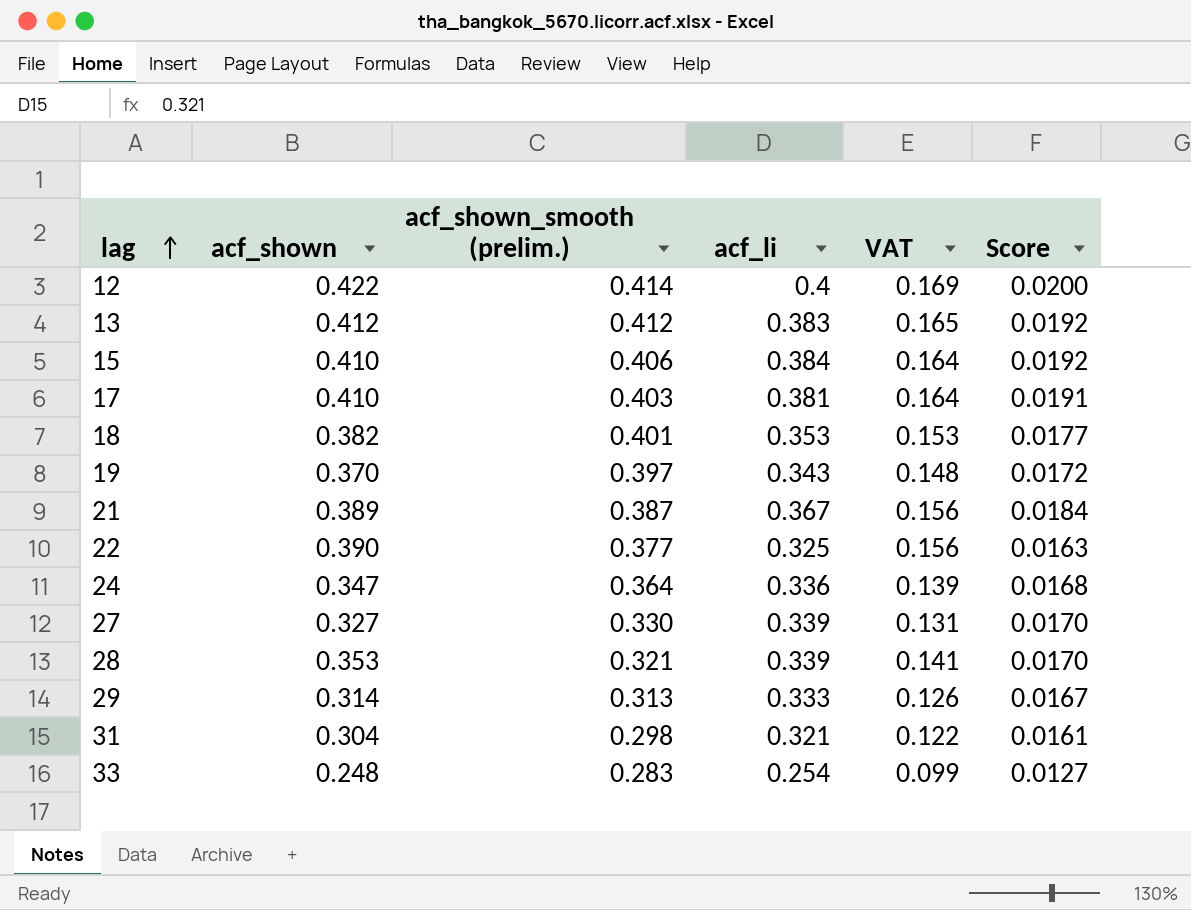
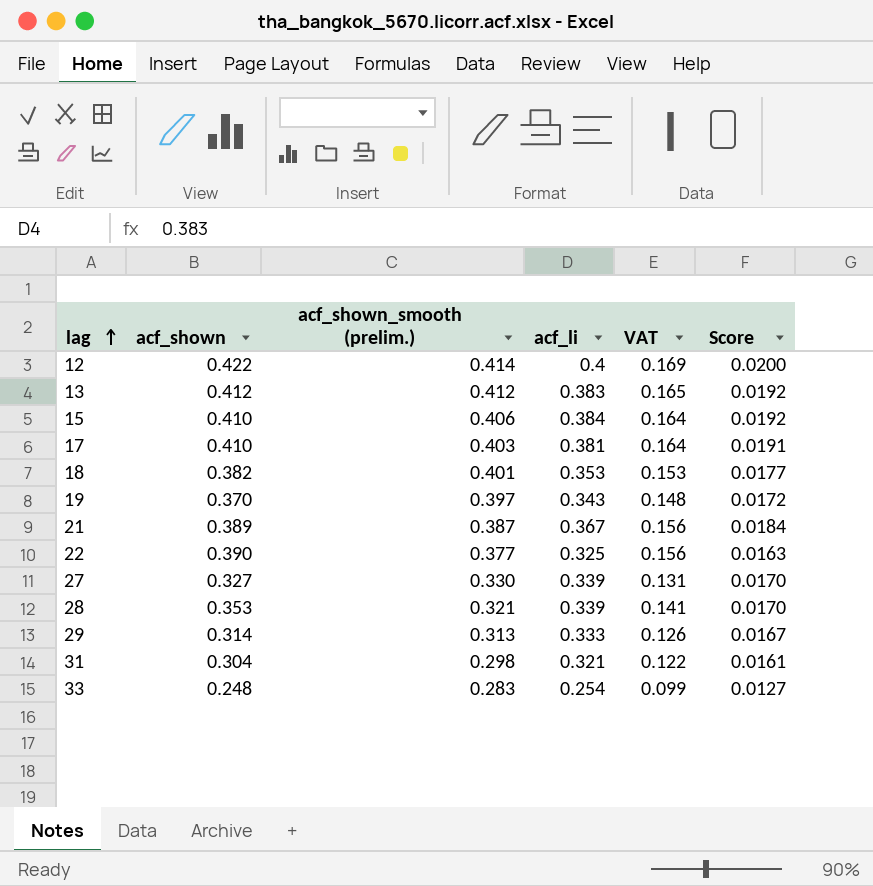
row 24: 0.347 | 0.364 | 0.336 | 0.139 | 0.0168 -> none

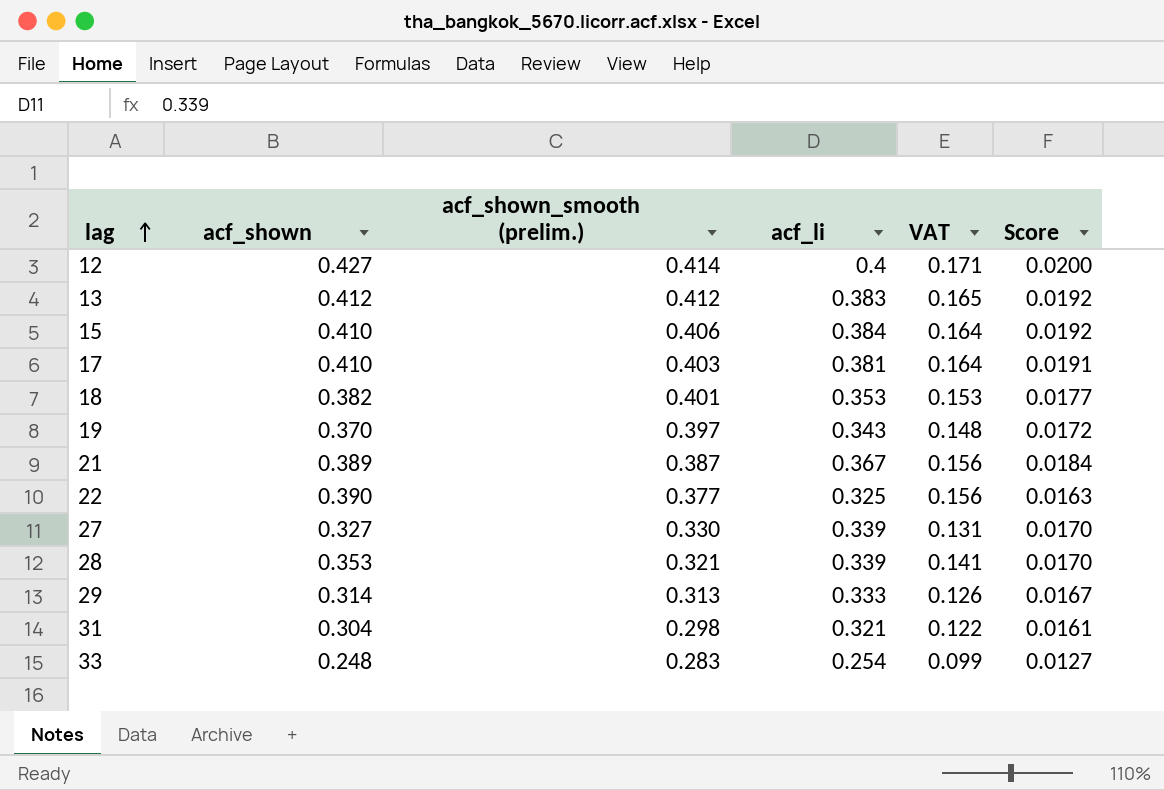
12 | acf_shown: 0.422 -> 0.427
12 | VAT: 0.169 -> 0.171

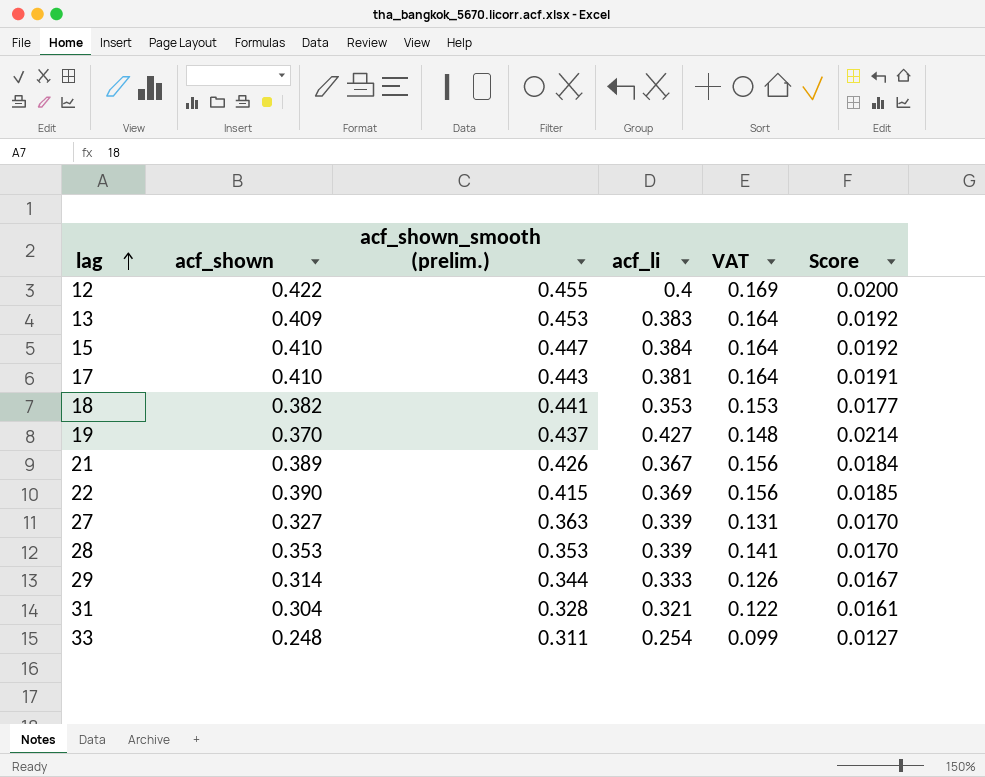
12 | acf_shown: 0.427 -> 0.422
12 | acf_shown_smooth (prelim.): 0.414 -> 0.455
12 | VAT: 0.171 -> 0.169
13 | acf_shown: 0.412 -> 0.409
13 | acf_shown_smooth (prelim.): 0.412 -> 0.453
13 | VAT: 0.165 -> 0.164
15 | acf_shown_smooth (prelim.): 0.406 -> 0.447
17 | acf_shown_smooth (prelim.): 0.403 -> 0.443
18 | acf_shown_smooth (prelim.): 0.401 -> 0.441
19 | acf_shown_smooth (prelim.): 0.397 -> 0.437
19 | acf_li: 0.343 -> 0.427
19 | Score: 0.0172 -> 0.0214
21 | acf_shown_smooth (prelim.): 0.387 -> 0.426
22 | acf_shown_smooth (prelim.): 0.377 -> 0.415
22 | acf_li: 0.325 -> 0.369
22 | Score: 0.0163 -> 0.0185
27 | acf_shown_smooth (prelim.): 0.330 -> 0.363
28 | acf_shown_smooth (prelim.): 0.321 -> 0.353
29 | acf_shown_smooth (prelim.): 0.313 -> 0.344
31 | acf_shown_smooth (prelim.): 0.298 -> 0.328
33 | acf_shown_smooth (prelim.): 0.283 -> 0.311

